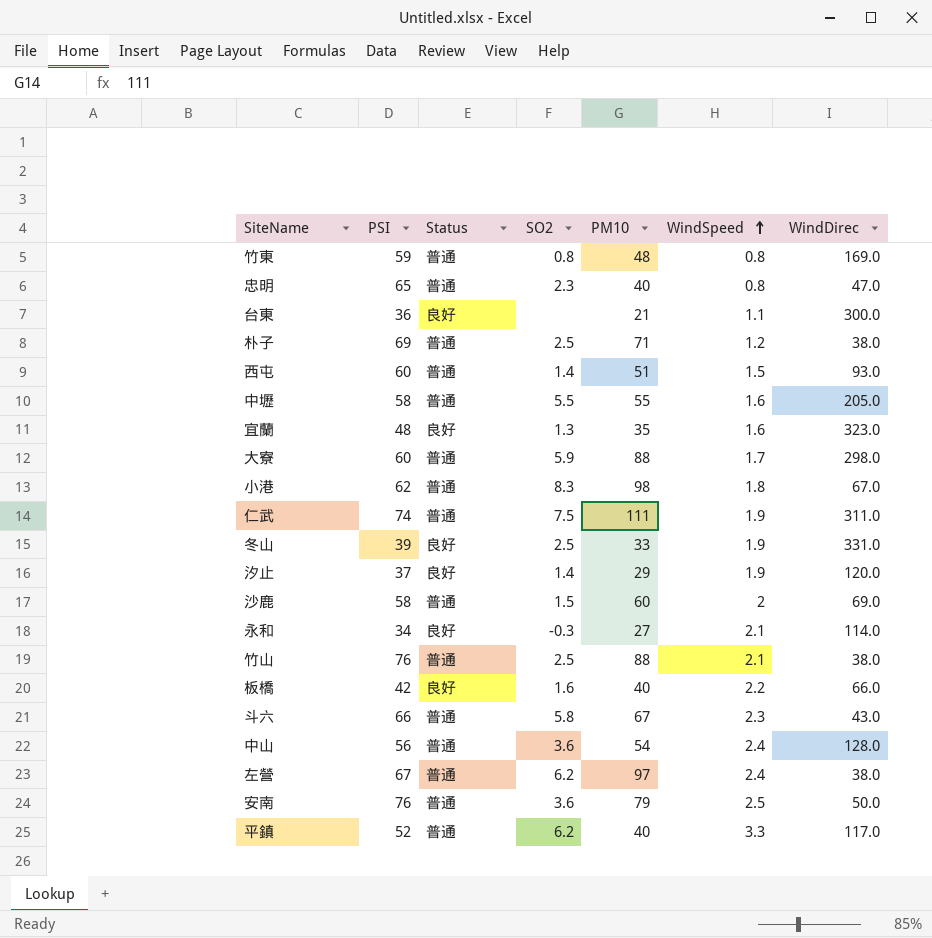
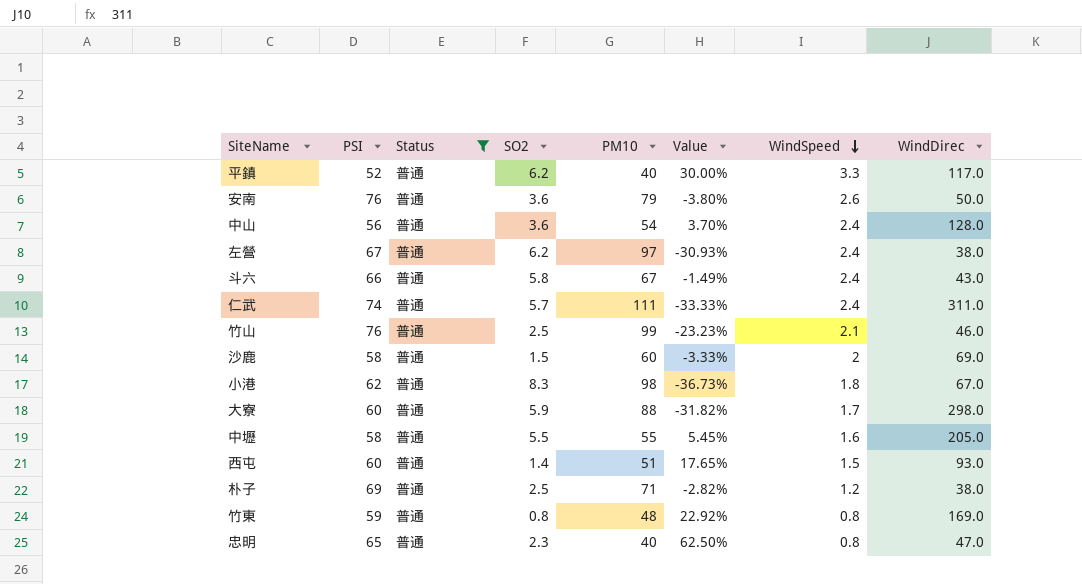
filter: none -> Status = 普通
row order: WindSpeed ascending -> WindSpeed descending
column Value | formula: none -> ([PSI] - [PM10]) / [PM10]
安南 | WindSpeed: 2.5 -> 2.6
斗六 | WindSpeed: 2.3 -> 2.4
仁武 | SO2: 7.5 -> 5.7
仁武 | WindSpeed: 1.9 -> 2.4
竹山 | PM10: 88 -> 99
竹山 | WindDirec: 38.0 -> 46.0

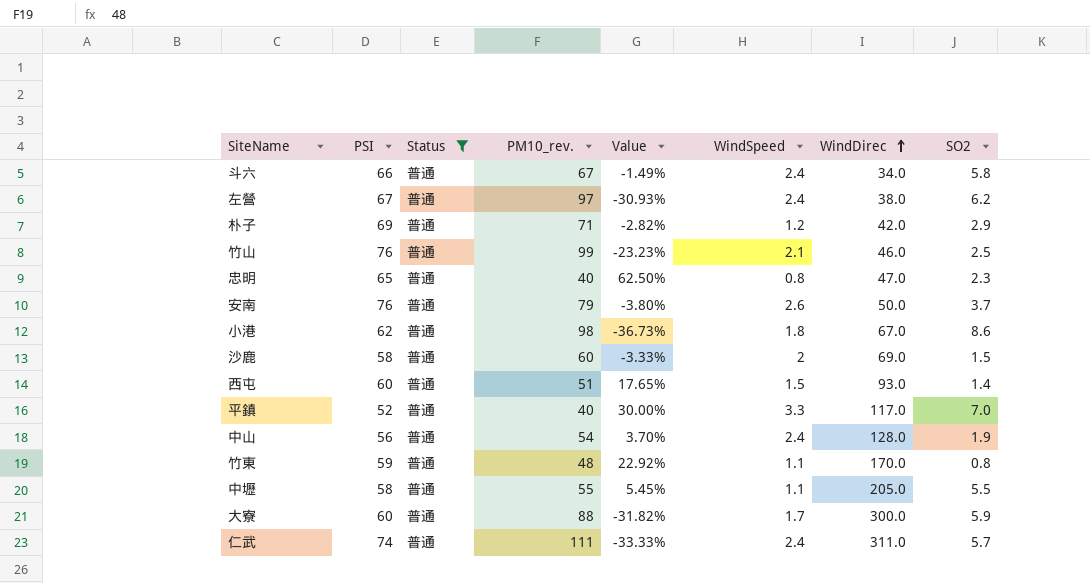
row order: WindSpeed descending -> WindDirec ascending
column name: PM10 -> PM10_rev.
column SO2 | position: 4 -> 8
斗六 | WindDirec: 43.0 -> 34.0
朴子 | WindDirec: 38.0 -> 42.0
朴子 | SO2: 2.5 -> 2.9
安南 | SO2: 3.6 -> 3.7
小港 | SO2: 8.3 -> 8.6
平鎮 | SO2: 6.2 -> 7.0
中山 | SO2: 3.6 -> 1.9
竹東 | WindSpeed: 0.8 -> 1.1
竹東 | WindDirec: 169.0 -> 170.0
中壢 | WindSpeed: 1.6 -> 1.1
大寮 | WindDirec: 298.0 -> 300.0

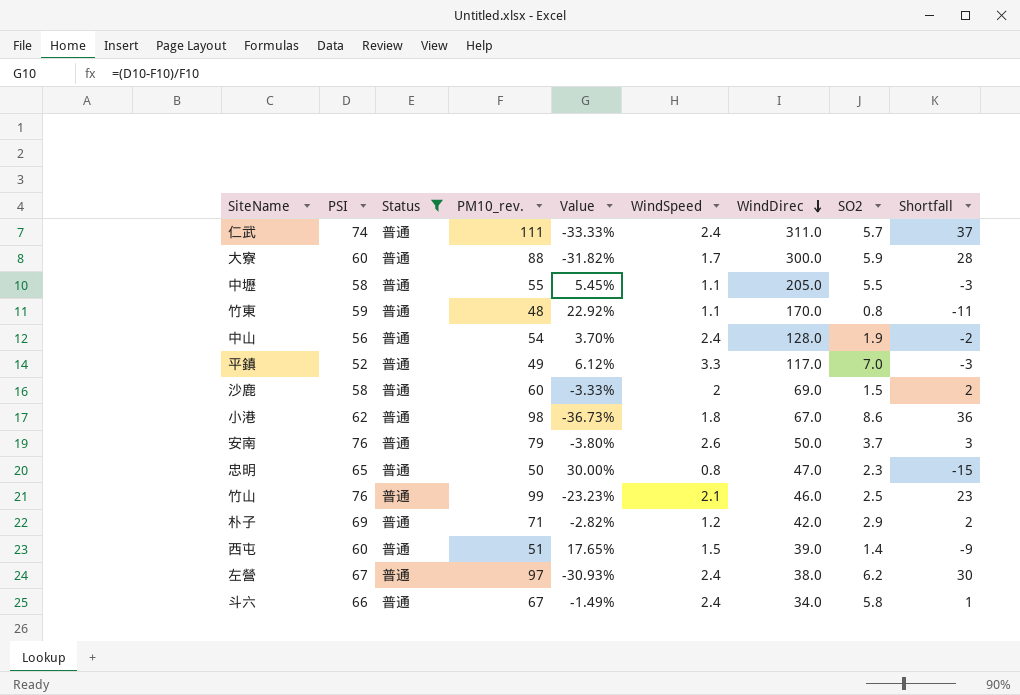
row order: WindDirec ascending -> WindDirec descending
column Shortfall | formula: none -> [PM10_rev.] - [PSI]
平鎮 | PM10_rev.: 40 -> 49
平鎮 | Value: 30.00% -> 6.12%
忠明 | PM10_rev.: 40 -> 50
忠明 | Value: 62.50% -> 30.00%
西屯 | WindDirec: 93.0 -> 39.0

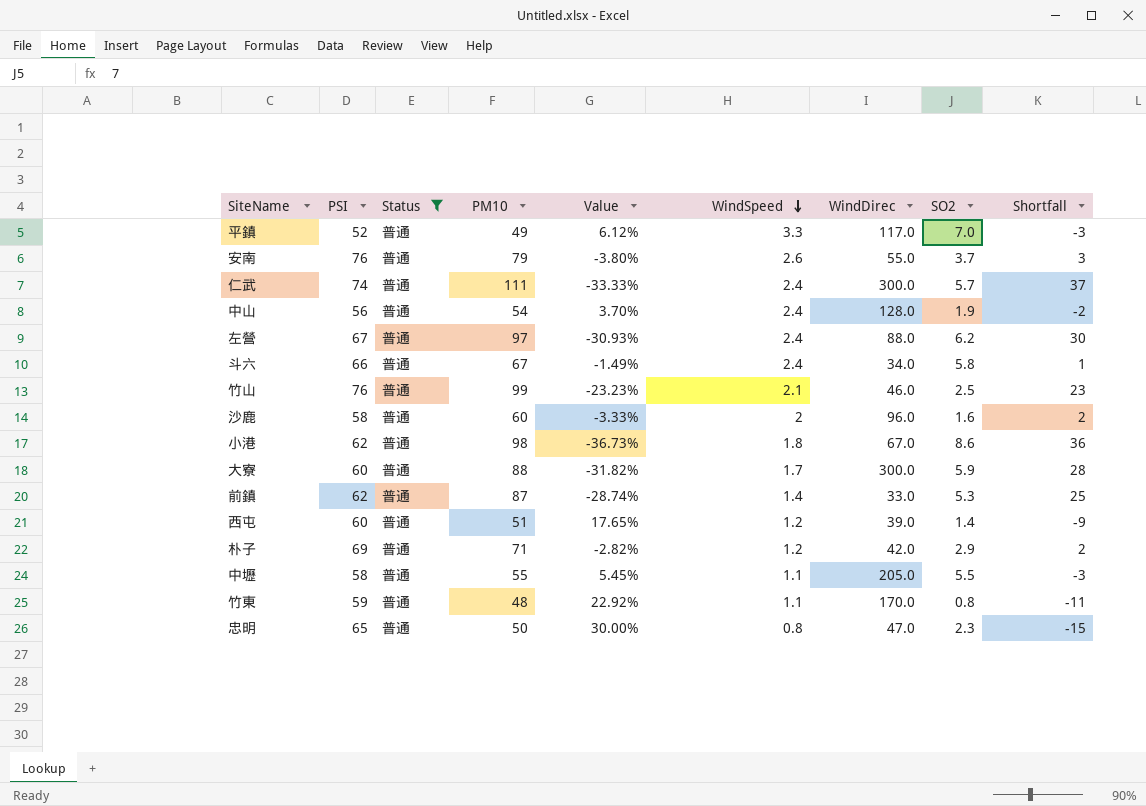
row order: WindDirec descending -> WindSpeed descending
column name: PM10_rev. -> PM10
安南 | WindDirec: 50.0 -> 55.0
仁武 | WindDirec: 311.0 -> 300.0
左營 | WindDirec: 38.0 -> 88.0
沙鹿 | WindDirec: 69.0 -> 96.0
沙鹿 | SO2: 1.5 -> 1.6
row 前鎮: none -> 62 | 普通 | 87 | -28.74% | 1.4 | 33.0 | 5.3 | 25
西屯 | WindSpeed: 1.5 -> 1.2

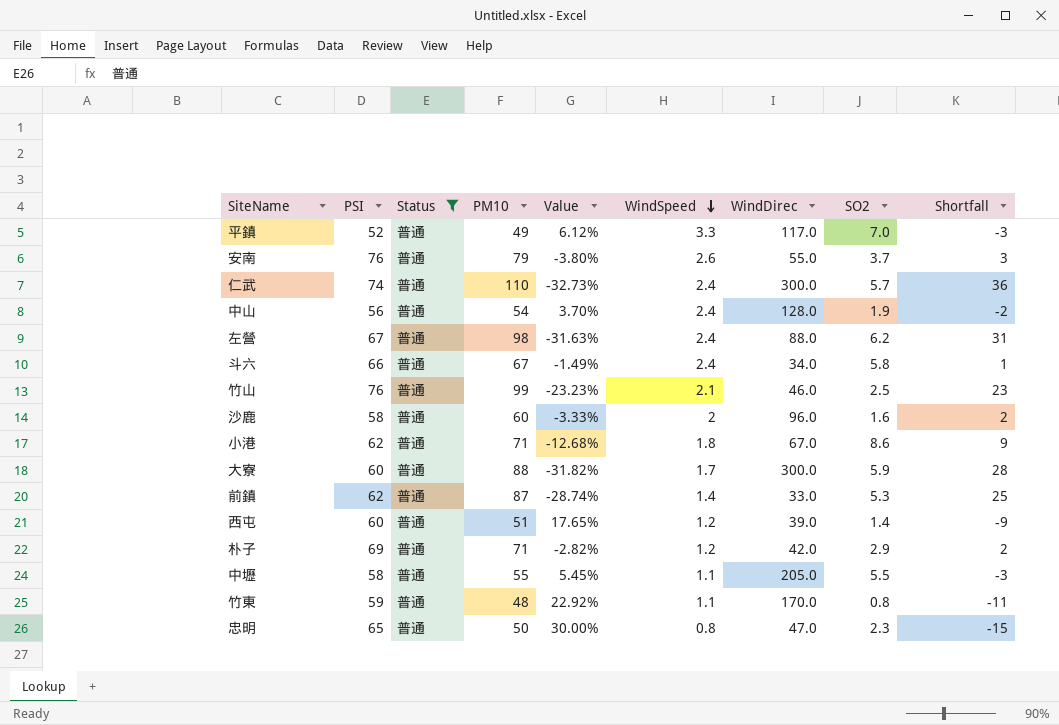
仁武 | PM10: 111 -> 110
仁武 | Value: -33.33% -> -32.73%
仁武 | Shortfall: 37 -> 36
左營 | PM10: 97 -> 98
左營 | Value: -30.93% -> -31.63%
左營 | Shortfall: 30 -> 31
小港 | PM10: 98 -> 71
小港 | Value: -36.73% -> -12.68%
小港 | Shortfall: 36 -> 9

